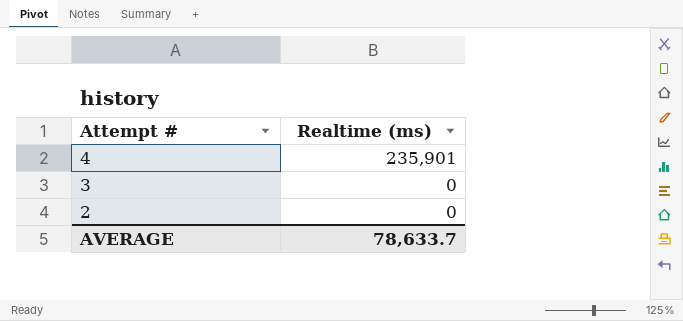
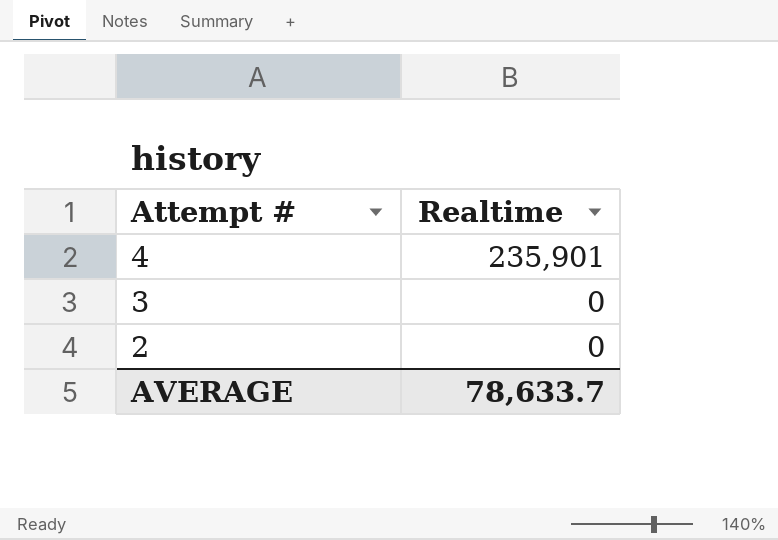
column name: Realtime (ms) -> Realtime

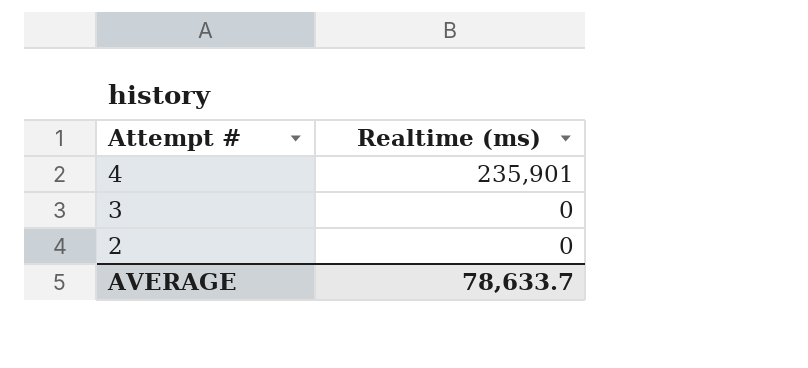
column name: Realtime -> Realtime (ms)

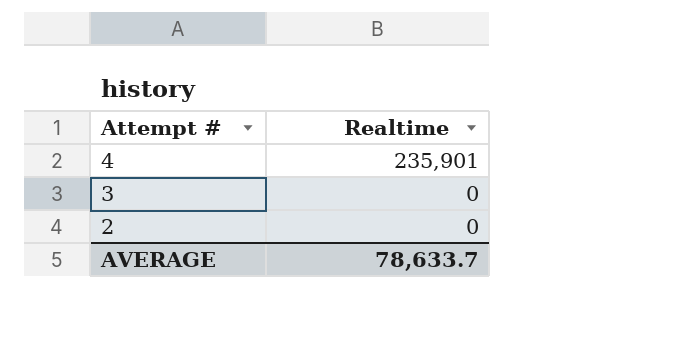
column name: Realtime (ms) -> Realtime

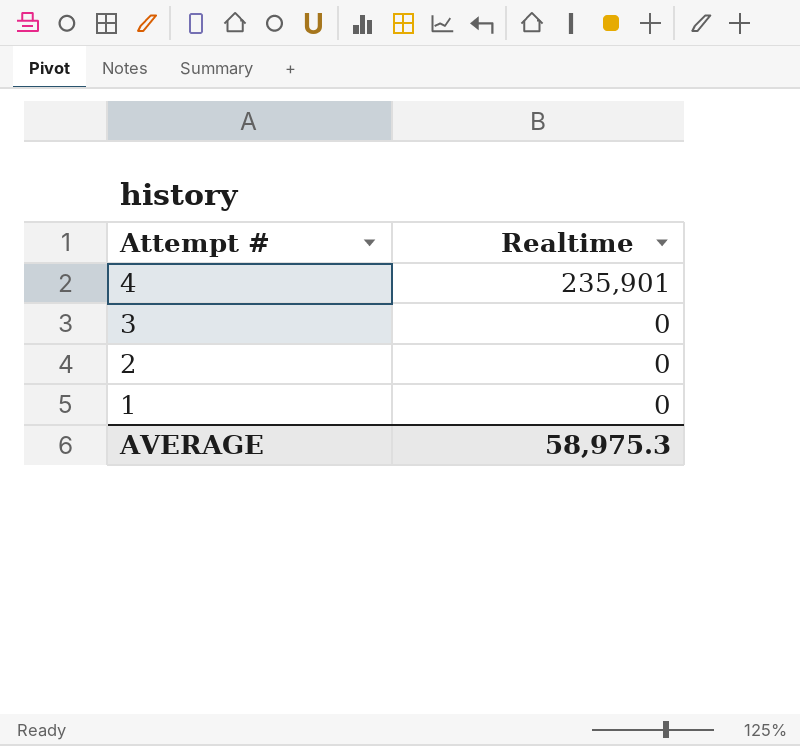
row 1: none -> 0
AVERAGE | Realtime: 78,633.7 -> 58,975.3

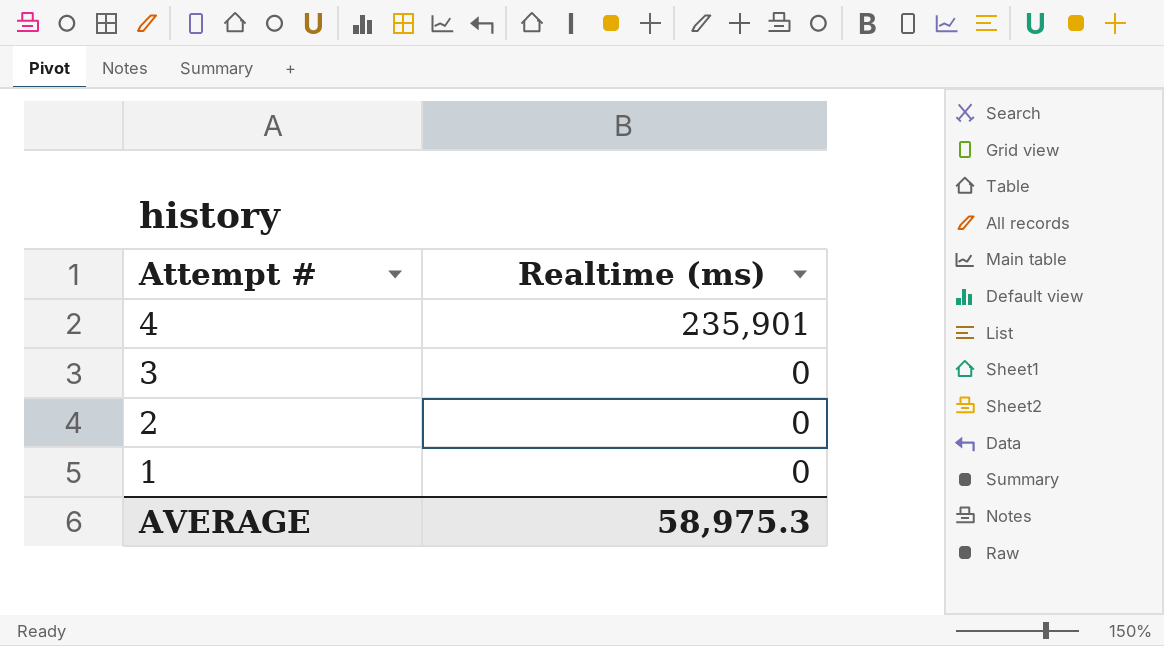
column name: Realtime -> Realtime (ms)

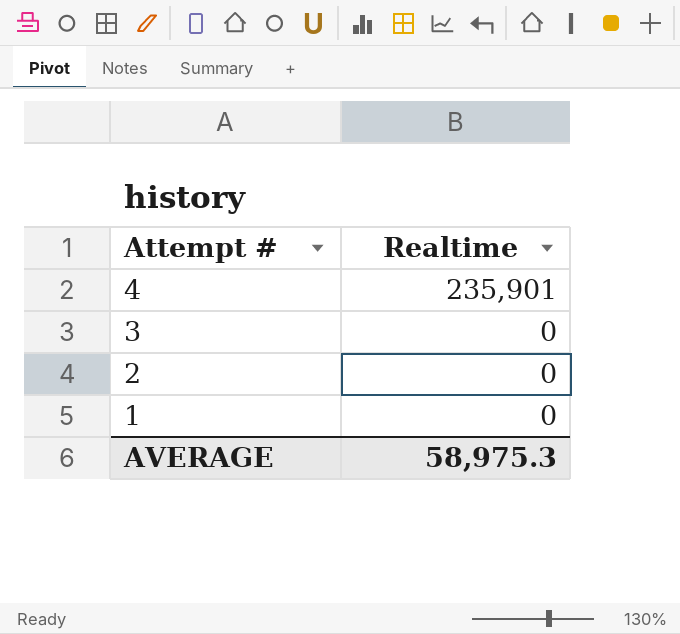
column name: Realtime (ms) -> Realtime

